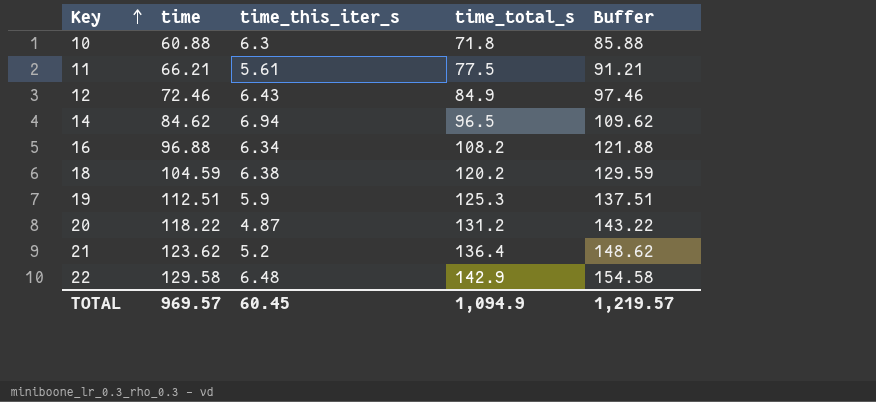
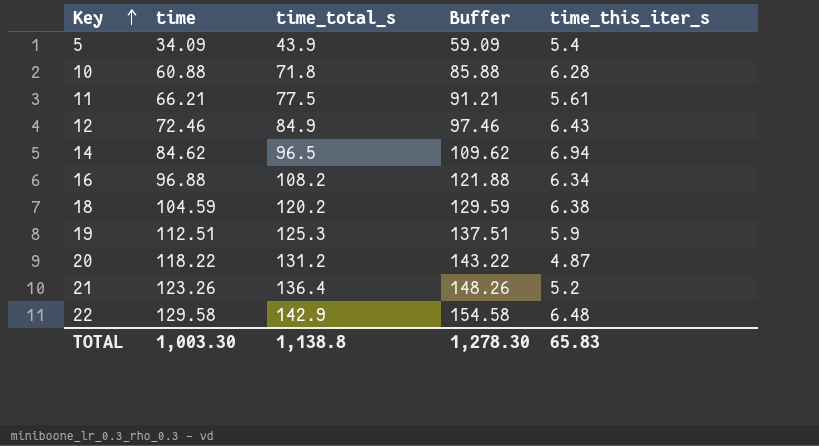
column time_this_iter_s | position: 3 -> 5
row 5: none -> 34.09 | 43.9 | 59.09 | 5.4
10 | time_this_iter_s: 6.3 -> 6.28
21 | time: 123.62 -> 123.26
21 | Buffer: 148.62 -> 148.26
TOTAL | time: 969.57 -> 1,003.30
TOTAL | time_total_s: 1,094.9 -> 1,138.8
TOTAL | Buffer: 1,219.57 -> 1,278.30
TOTAL | time_this_iter_s: 60.45 -> 65.83

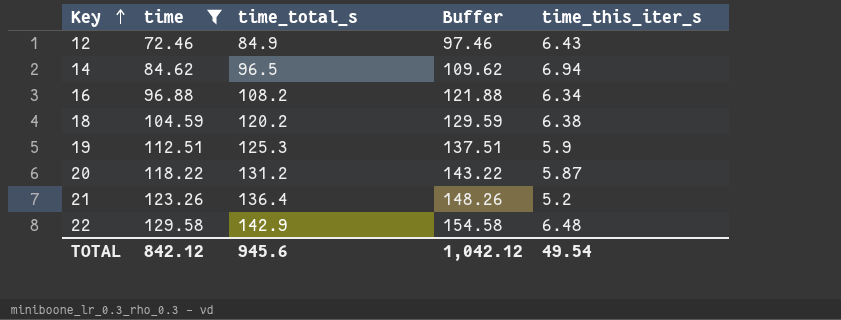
filter: none -> time >= 72.46
20 | time_this_iter_s: 4.87 -> 5.87
TOTAL | time: 1,003.30 -> 842.12
TOTAL | time_total_s: 1,138.8 -> 945.6
TOTAL | Buffer: 1,278.30 -> 1,042.12
TOTAL | time_this_iter_s: 65.83 -> 49.54

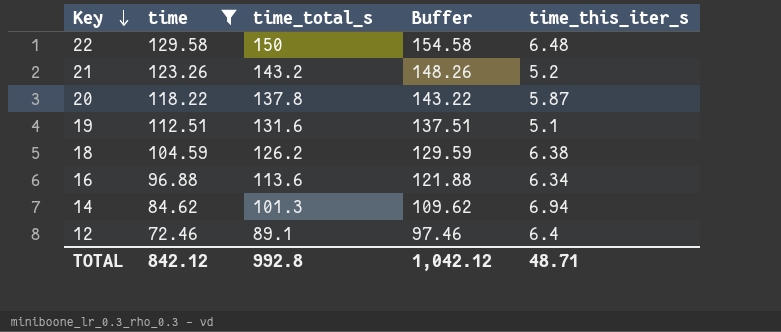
row order: Key ascending -> Key descending
22 | time_total_s: 142.9 -> 150
21 | time_total_s: 136.4 -> 143.2
20 | time_total_s: 131.2 -> 137.8
19 | time_total_s: 125.3 -> 131.6
19 | time_this_iter_s: 5.9 -> 5.1
18 | time_total_s: 120.2 -> 126.2
16 | time_total_s: 108.2 -> 113.6
14 | time_total_s: 96.5 -> 101.3
12 | time_total_s: 84.9 -> 89.1
12 | time_this_iter_s: 6.43 -> 6.4
TOTAL | time_total_s: 945.6 -> 992.8
TOTAL | time_this_iter_s: 49.54 -> 48.71

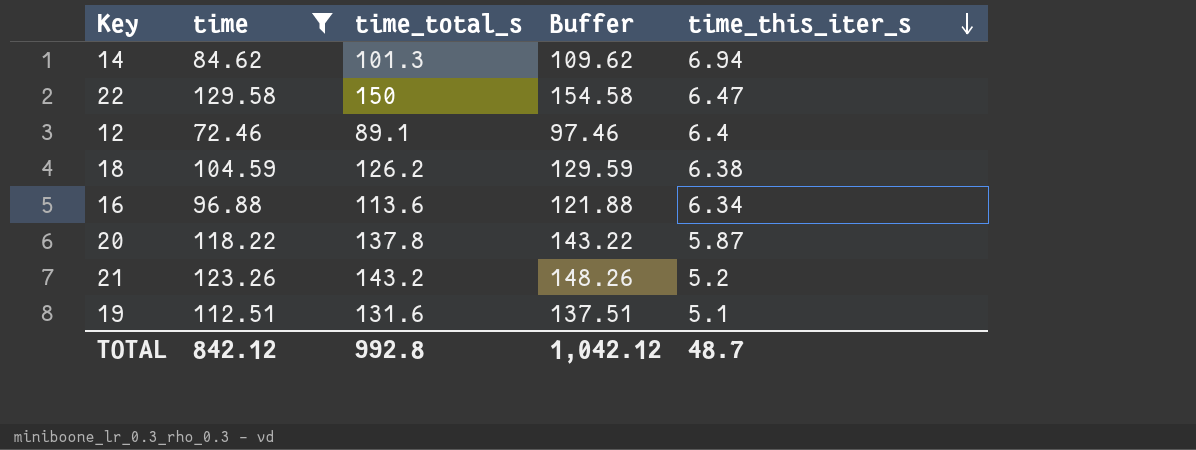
row order: Key descending -> time_this_iter_s descending
22 | time_this_iter_s: 6.48 -> 6.47
TOTAL | time_this_iter_s: 48.71 -> 48.7

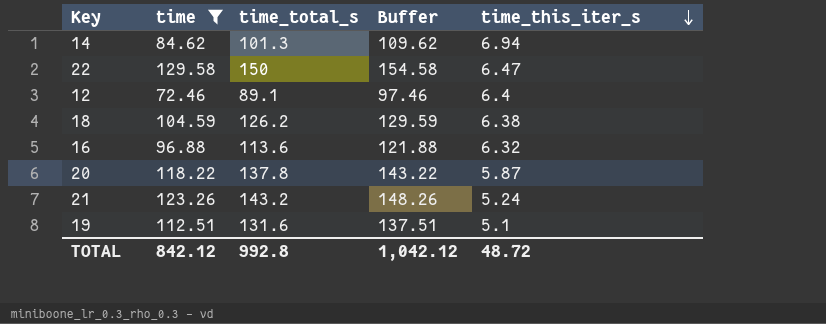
16 | time_this_iter_s: 6.34 -> 6.32
21 | time_this_iter_s: 5.2 -> 5.24
TOTAL | time_this_iter_s: 48.7 -> 48.72

